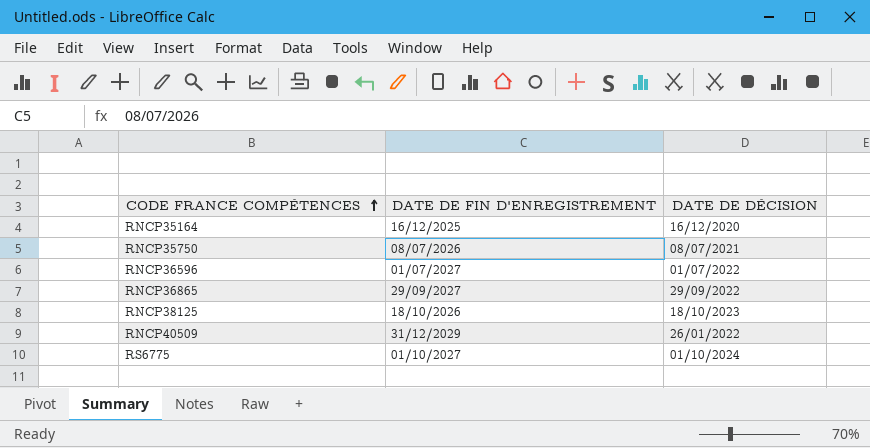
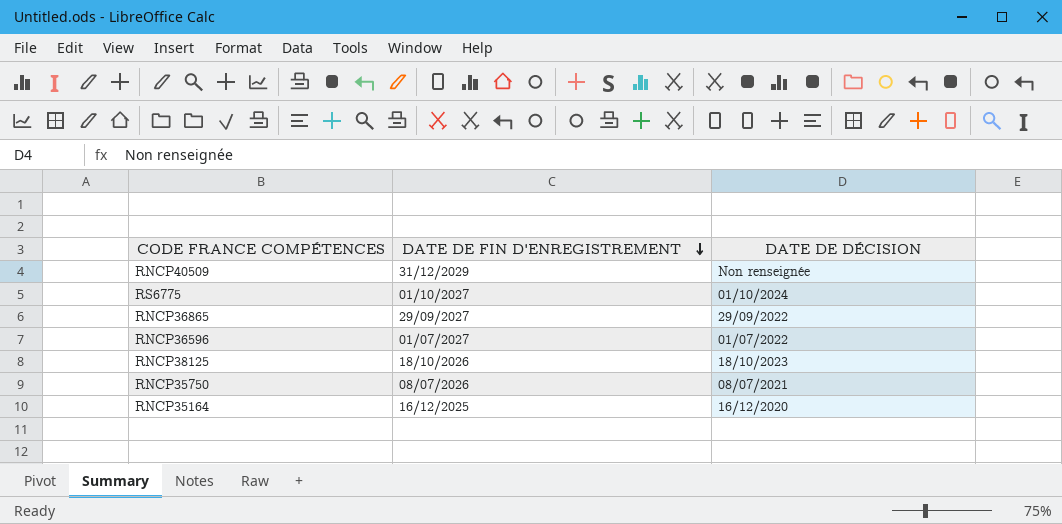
row order: CODE FRANCE COMPÉTENCES ascending -> DATE DE FIN D'ENREGISTREMENT descending
RNCP40509 | DATE DE DÉCISION: 26/01/2022 -> Non renseignée

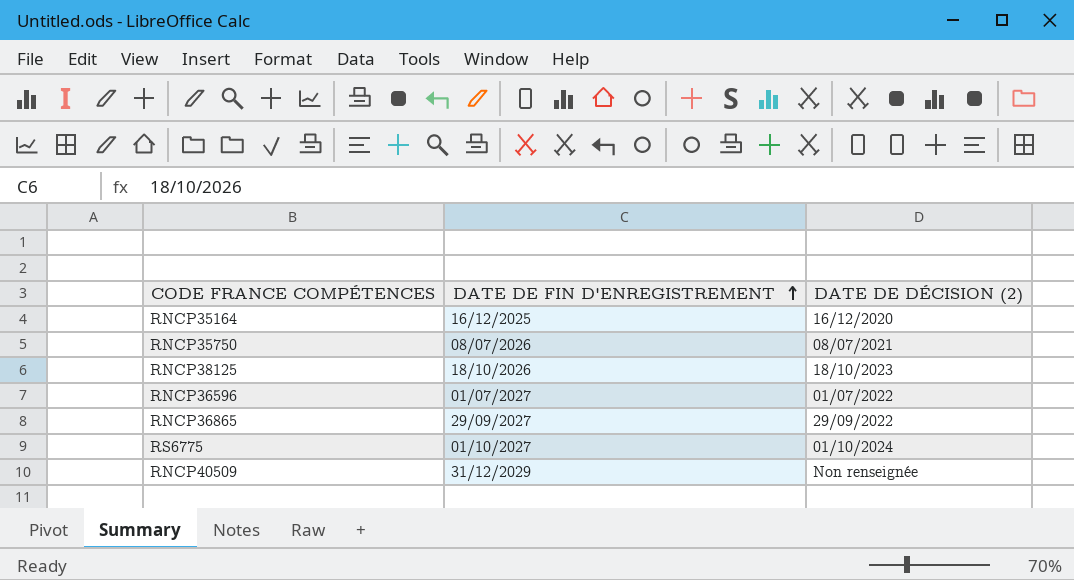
row order: DATE DE FIN D'ENREGISTREMENT descending -> DATE DE FIN D'ENREGISTREMENT ascending
column name: DATE DE DÉCISION -> DATE DE DÉCISION (2)

